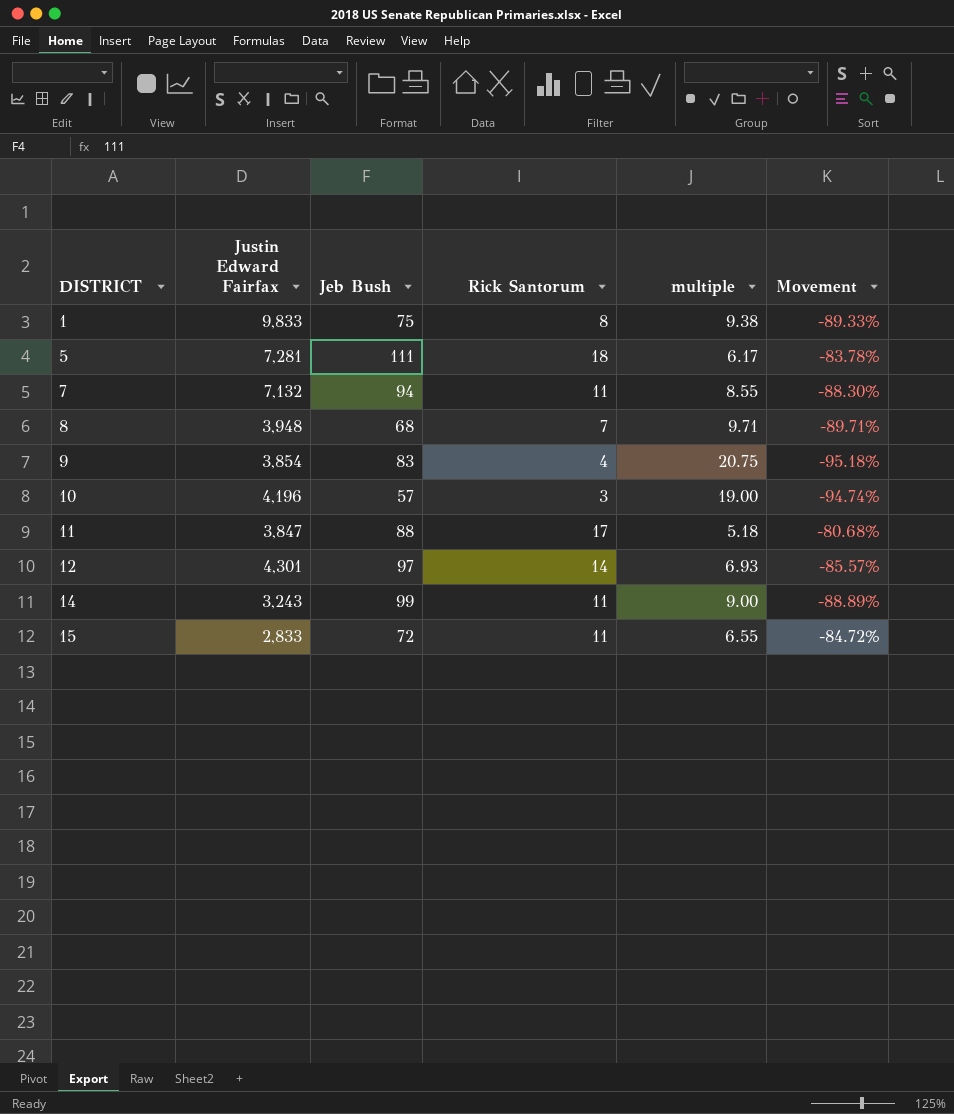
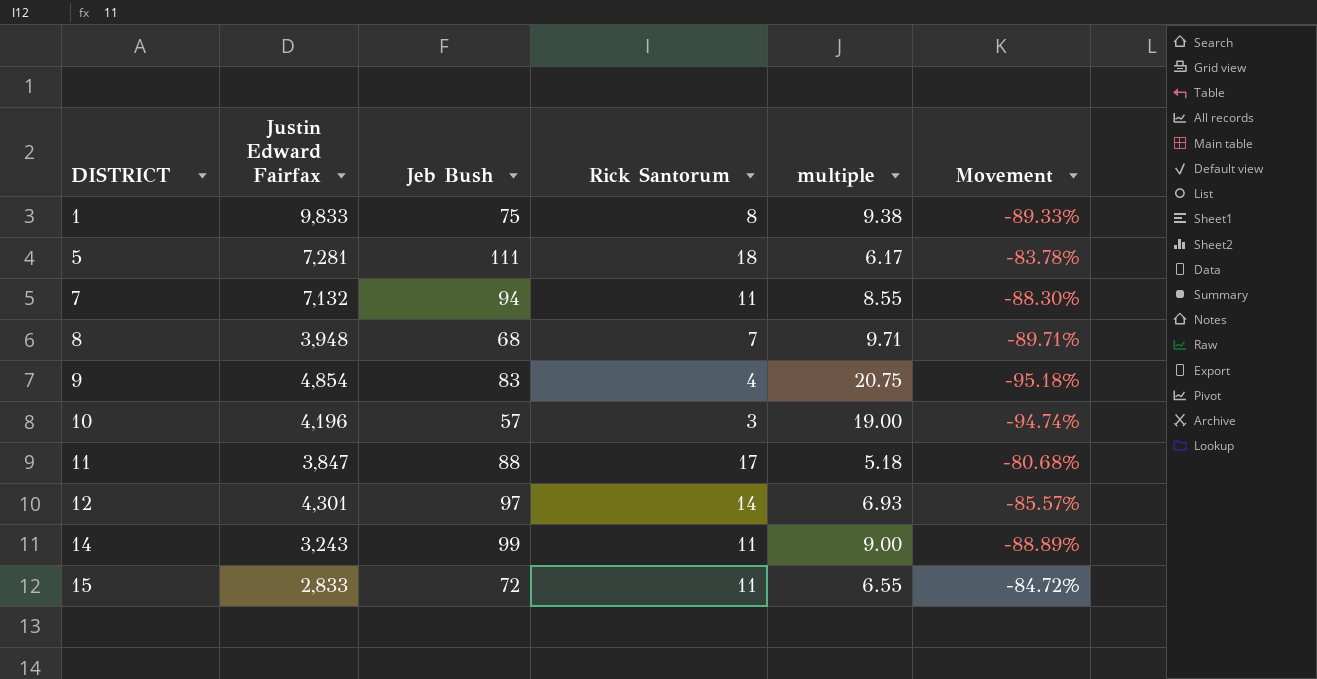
9 | Justin Edward Fairfax: 3,854 -> 4,854

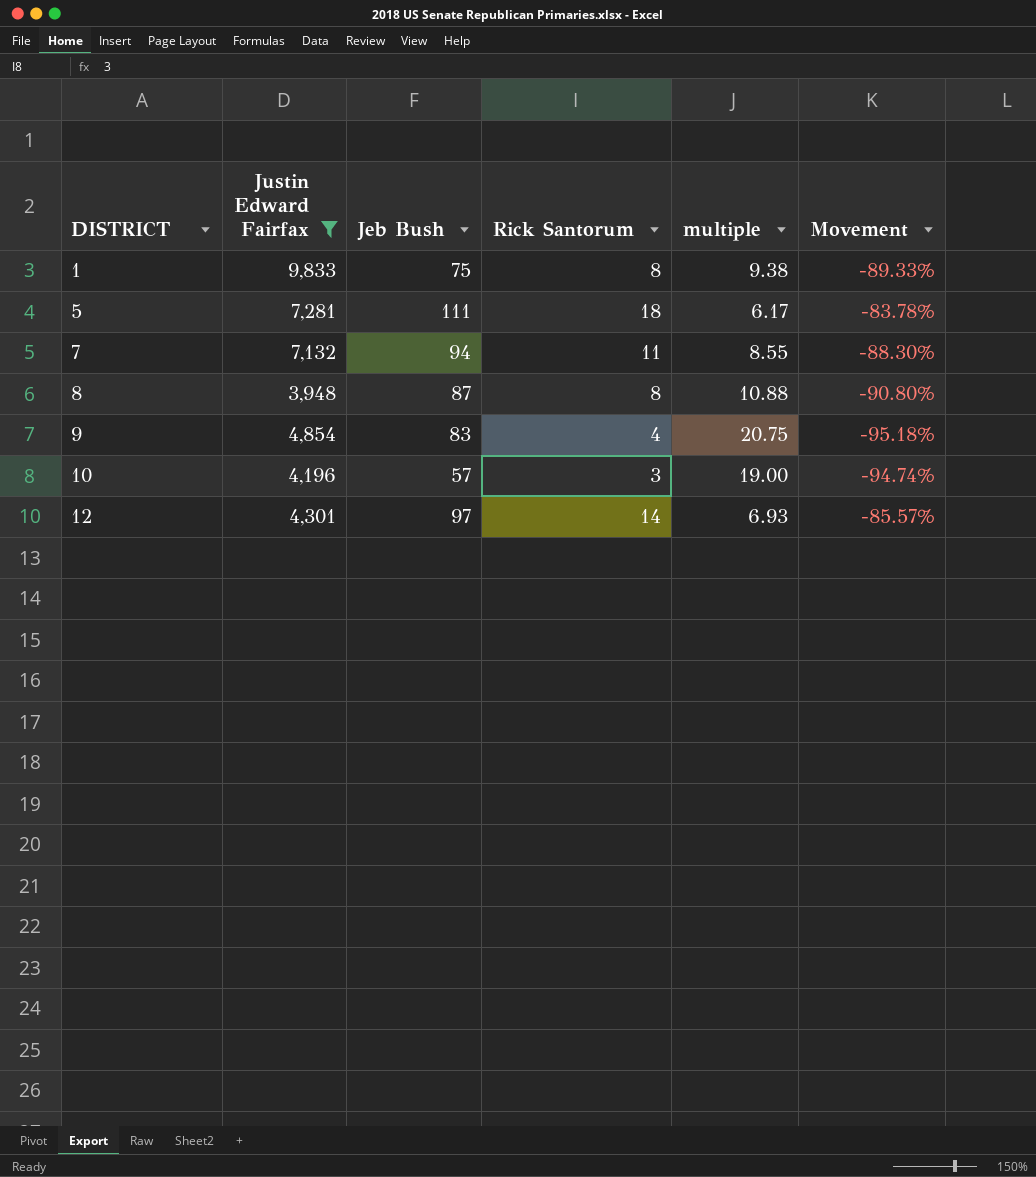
filter: none -> Justin Edward Fairfax >= 3,948
8 | Jeb Bush: 68 -> 87
8 | Rick Santorum: 7 -> 8
8 | multiple: 9.71 -> 10.88
8 | Movement: -89.71% -> -90.80%

